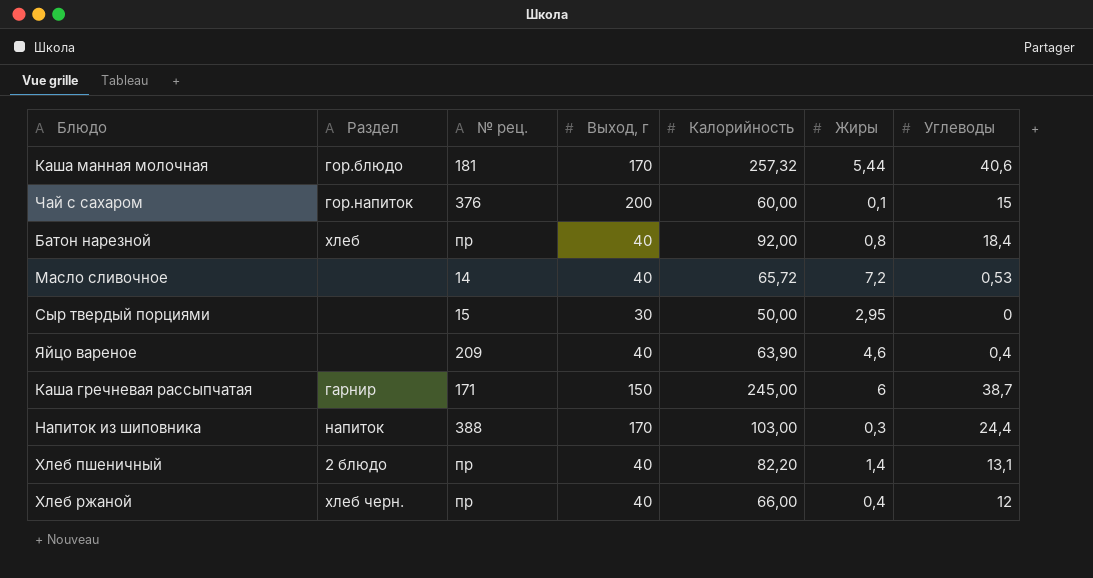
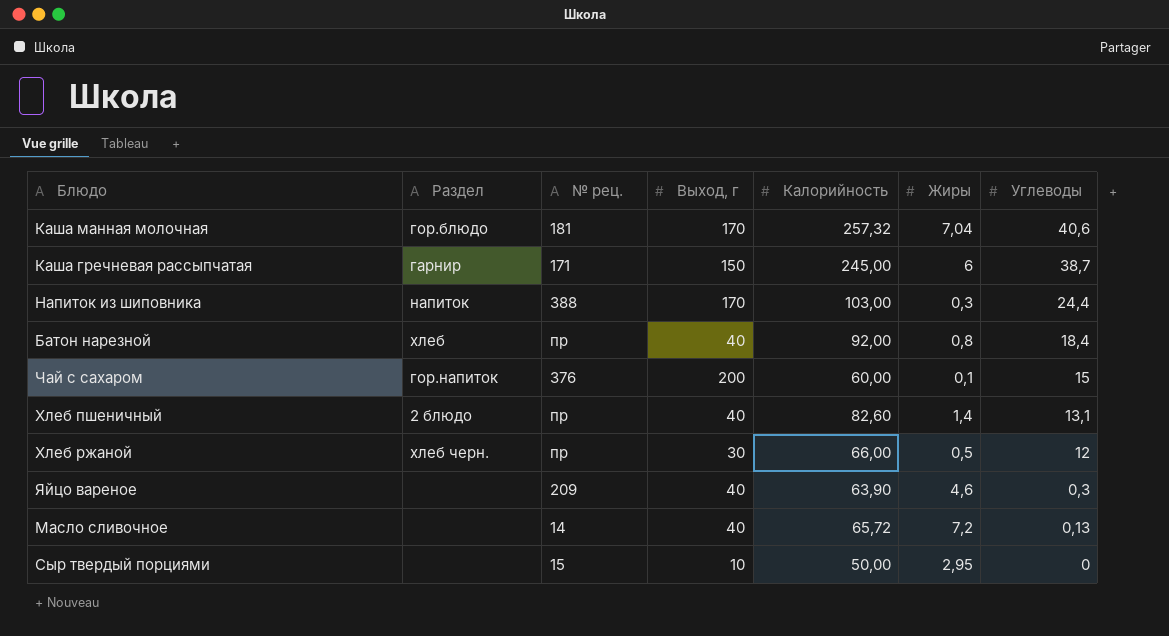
row order: none -> Углеводы descending
Каша манная молочная | Жиры: 5,44 -> 7,04
Хлеб пшеничный | Калорийность: 82,20 -> 82,60
Хлеб ржаной | Выход, г: 40 -> 30
Хлеб ржаной | Жиры: 0,4 -> 0,5
Яйцо вареное | Углеводы: 0,4 -> 0,3
Масло сливочное | Углеводы: 0,53 -> 0,13
Сыр твердый порциями | Выход, г: 30 -> 10

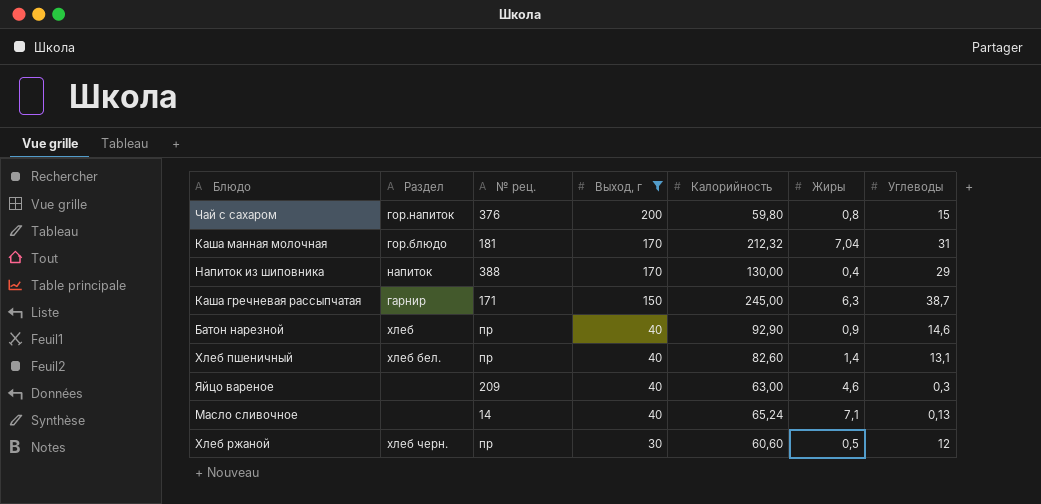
filter: none -> Выход, г != 10
row order: Углеводы descending -> Выход, г descending
Чай с сахаром | Калорийность: 60,00 -> 59,80
Чай с сахаром | Жиры: 0,1 -> 0,8
Каша манная молочная | Калорийность: 257,32 -> 212,32
Каша манная молочная | Углеводы: 40,6 -> 31
Напиток из шиповника | Калорийность: 103,00 -> 130,00
Напиток из шиповника | Жиры: 0,3 -> 0,4
Напиток из шиповника | Углеводы: 24,4 -> 29
Каша гречневая рассыпчатая | Жиры: 6 -> 6,3
Батон нарезной | Калорийность: 92,00 -> 92,90
Батон нарезной | Жиры: 0,8 -> 0,9
Батон нарезной | Углеводы: 18,4 -> 14,6
Хлеб пшеничный | Раздел: 2 блюдо -> хлеб бел.
Яйцо вареное | Калорийность: 63,90 -> 63,00
Масло сливочное | Калорийность: 65,72 -> 65,24
Масло сливочное | Жиры: 7,2 -> 7,1
Хлеб ржаной | Калорийность: 66,00 -> 60,60

